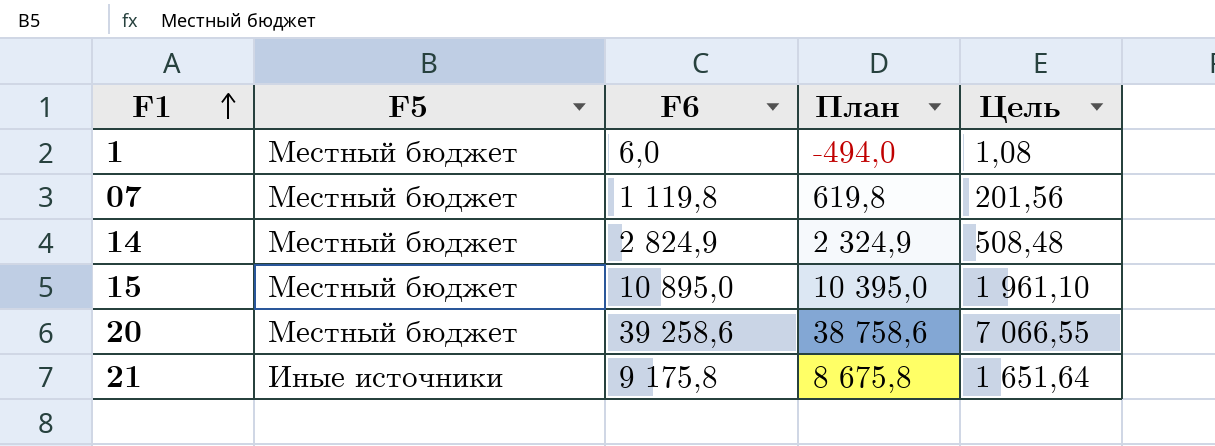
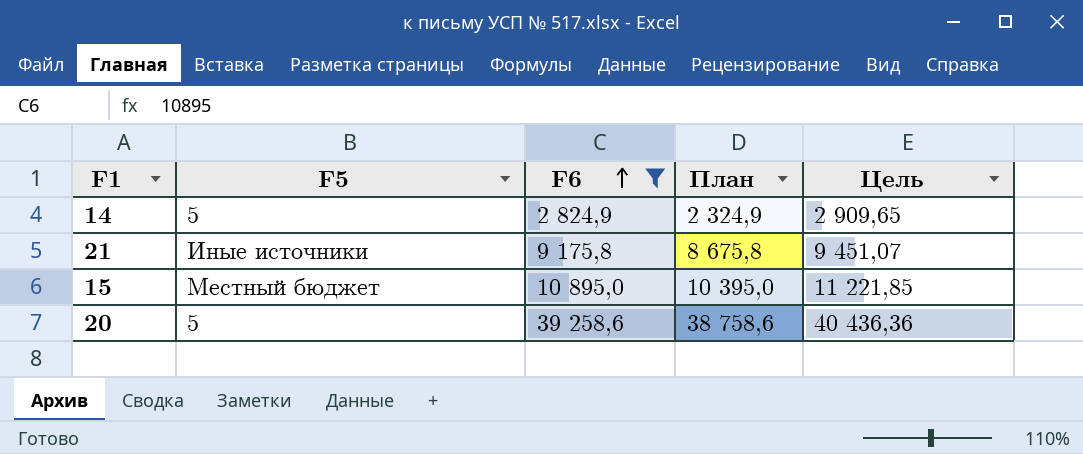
filter: none -> F6 >= 2 824,9
row order: F1 ascending -> F6 ascending
column Цель | formula: [F6] * 0,18 -> [F6] * 1,03
14 | F5: Местный бюджет -> 5
20 | F5: Местный бюджет -> 5

